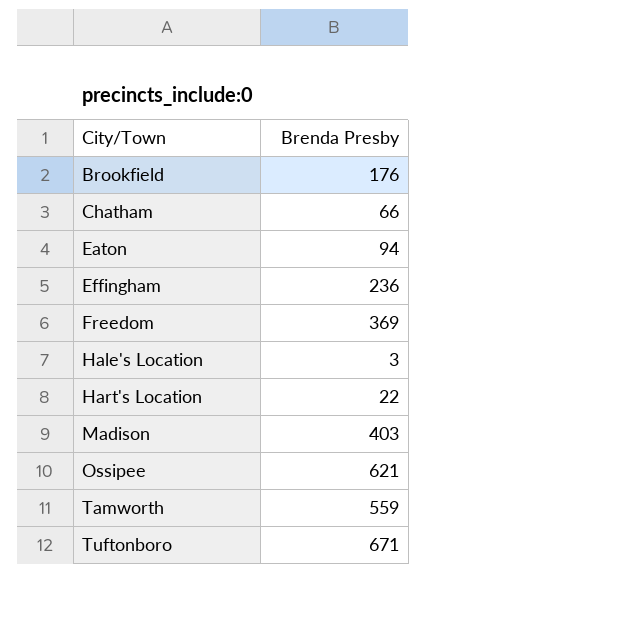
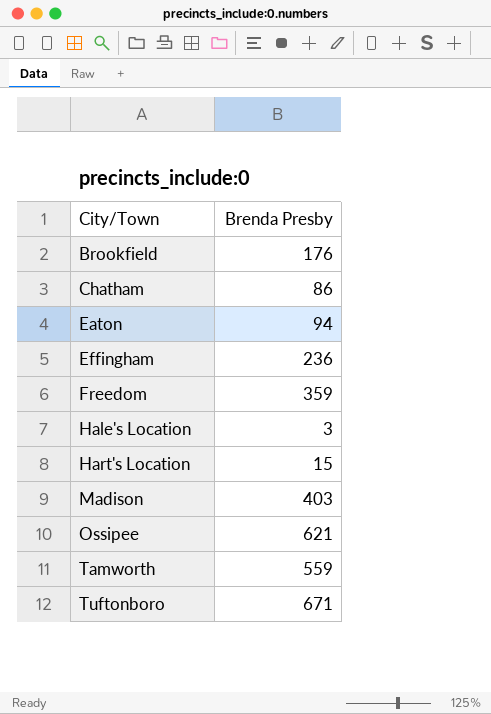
Chatham | Brenda Presby: 66 -> 86
Freedom | Brenda Presby: 369 -> 359
Hart's Location | Brenda Presby: 22 -> 15

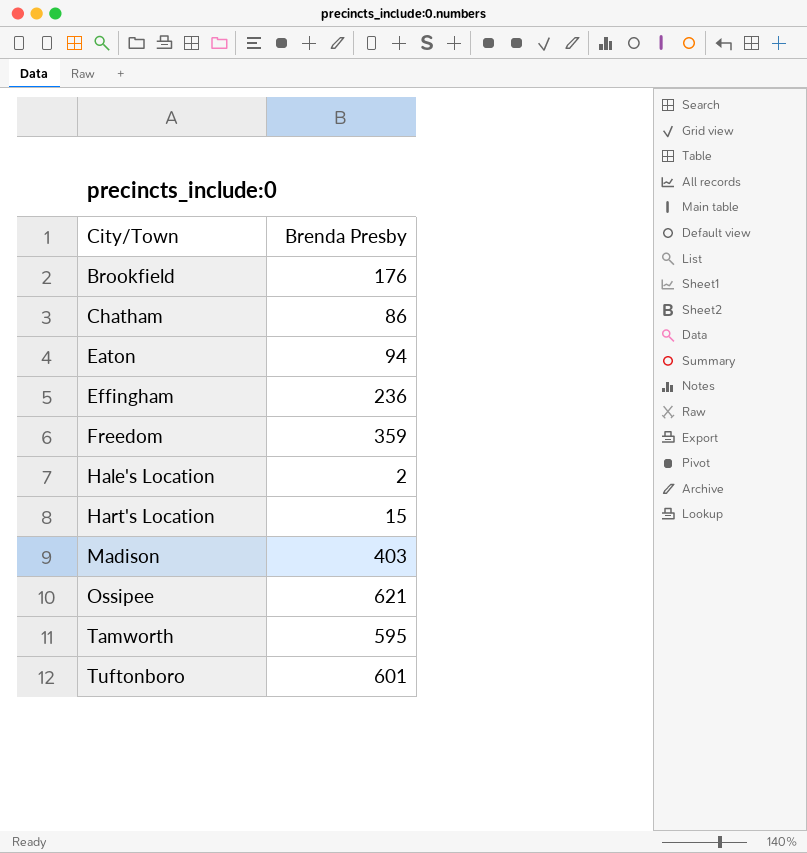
Hale's Location | Brenda Presby: 3 -> 2
Tamworth | Brenda Presby: 559 -> 595
Tuftonboro | Brenda Presby: 671 -> 601

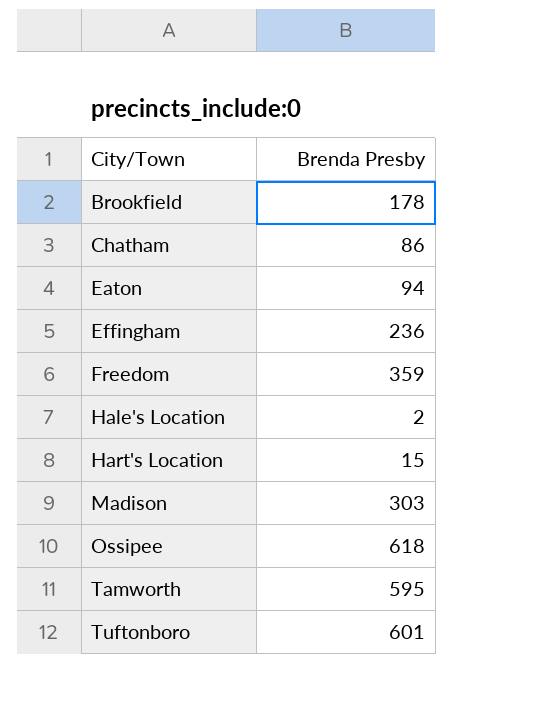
Brookfield | Brenda Presby: 176 -> 178
Madison | Brenda Presby: 403 -> 303
Ossipee | Brenda Presby: 621 -> 618

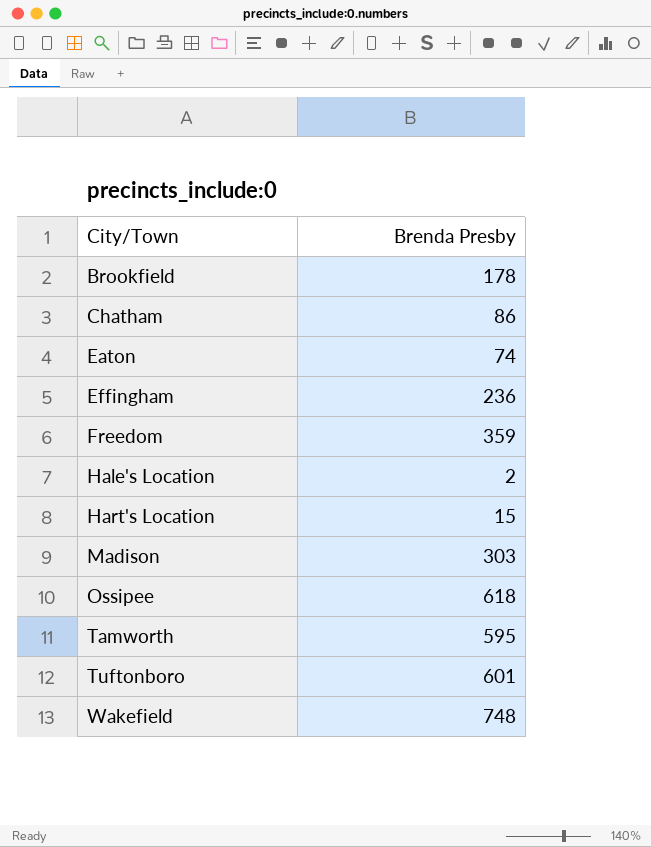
Eaton | Brenda Presby: 94 -> 74
row Wakefield: none -> 748

